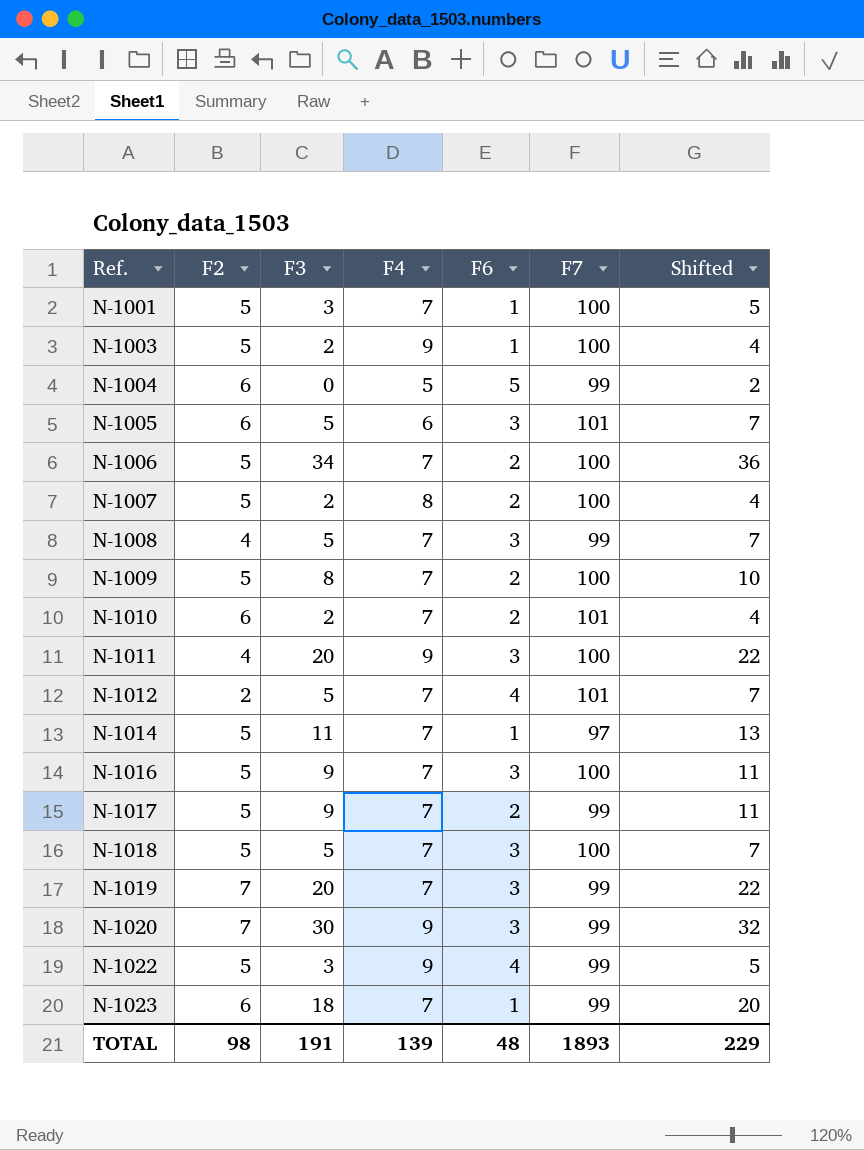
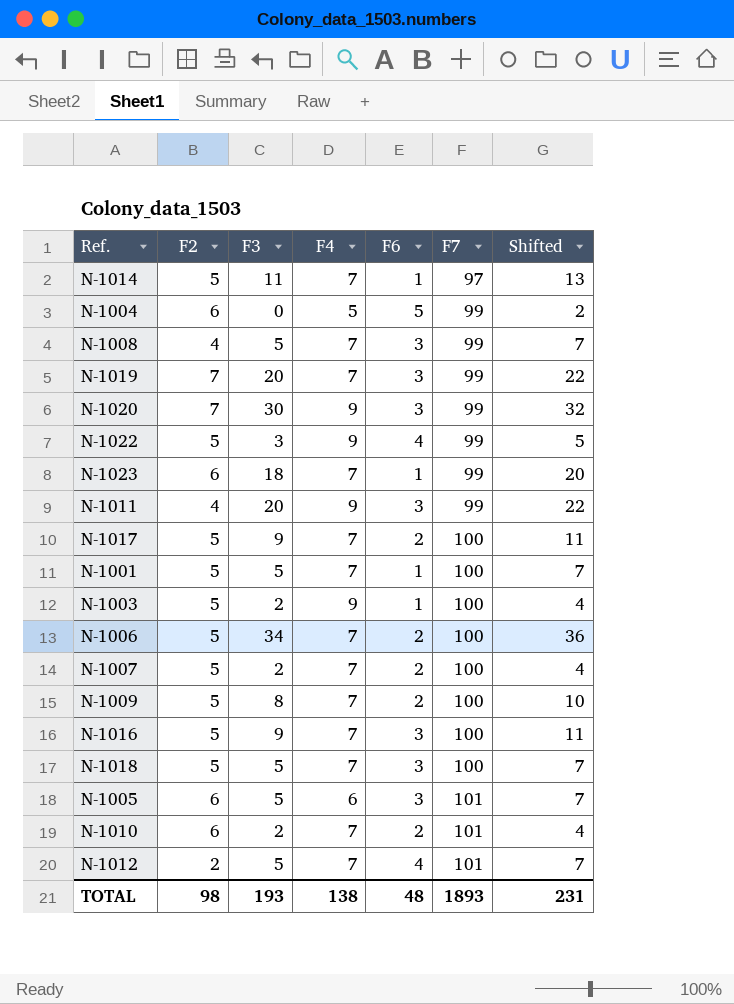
row order: Ref. ascending -> F7 ascending
N-1011 | F7: 100 -> 99
N-1017 | F7: 99 -> 100
N-1001 | F3: 3 -> 5
N-1001 | Shifted: 5 -> 7
N-1007 | F4: 8 -> 7
TOTAL | F3: 191 -> 193
TOTAL | F4: 139 -> 138
TOTAL | Shifted: 229 -> 231

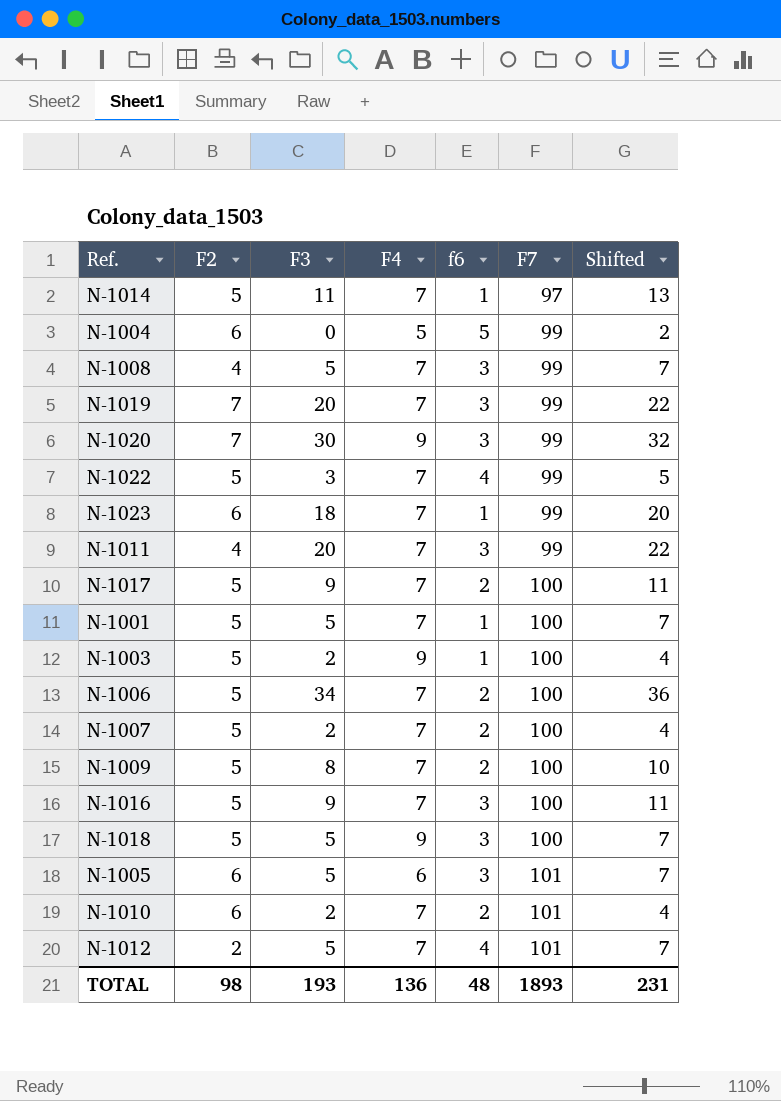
column name: F6 -> f6
N-1022 | F4: 9 -> 7
N-1011 | F4: 9 -> 7
N-1018 | F4: 7 -> 9
TOTAL | F4: 138 -> 136

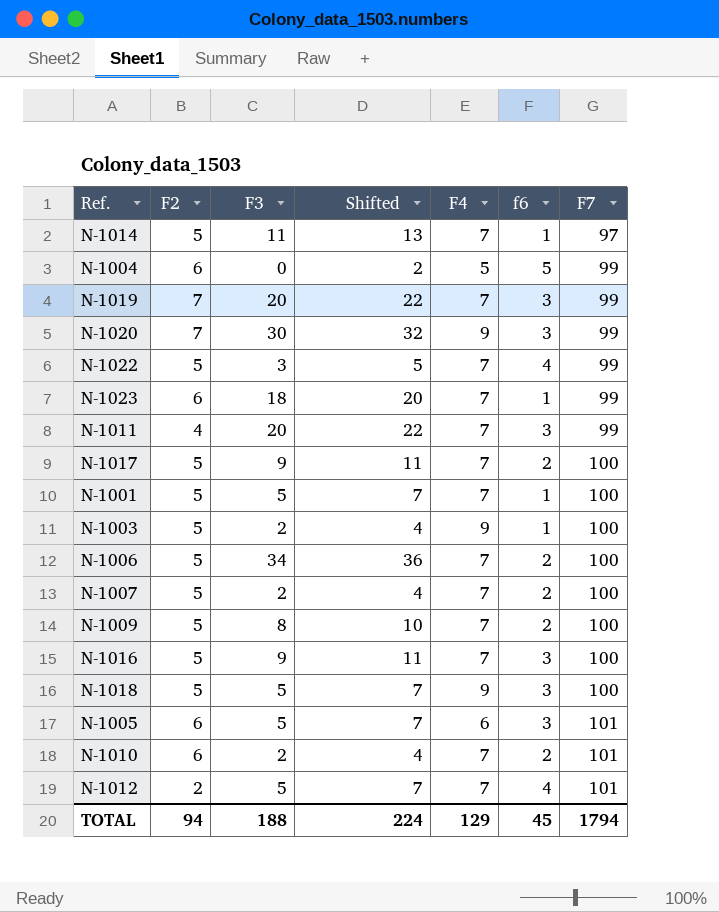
column Shifted | position: 7 -> 4
row N-1008: 4 | 5 | 7 | 3 | 99 | 7 -> none
TOTAL | F2: 98 -> 94
TOTAL | F3: 193 -> 188
TOTAL | Shifted: 231 -> 224
TOTAL | F4: 136 -> 129
TOTAL | f6: 48 -> 45
TOTAL | F7: 1893 -> 1794

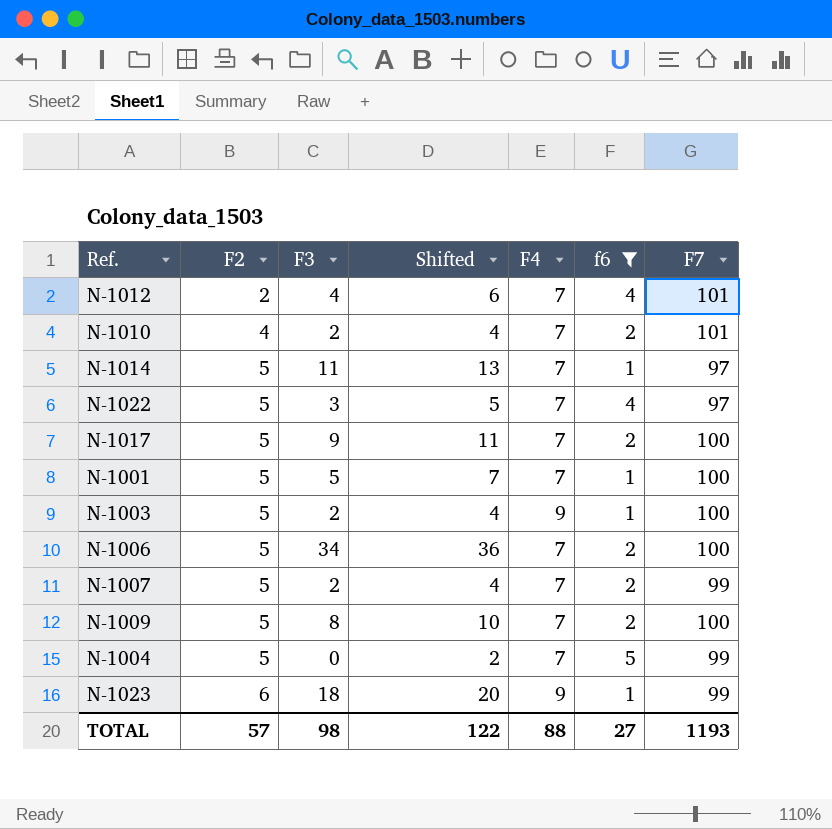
filter: none -> f6 != 3
row order: F7 ascending -> F2 ascending
N-1012 | F3: 5 -> 4
N-1012 | Shifted: 7 -> 6
N-1010 | F2: 6 -> 4
N-1022 | F7: 99 -> 97
N-1007 | F7: 100 -> 99
N-1004 | F2: 6 -> 5
N-1004 | F4: 5 -> 7
N-1023 | F4: 7 -> 9
TOTAL | F2: 94 -> 57
TOTAL | F3: 188 -> 98
TOTAL | Shifted: 224 -> 122
TOTAL | F4: 129 -> 88
TOTAL | f6: 45 -> 27
TOTAL | F7: 1794 -> 1193

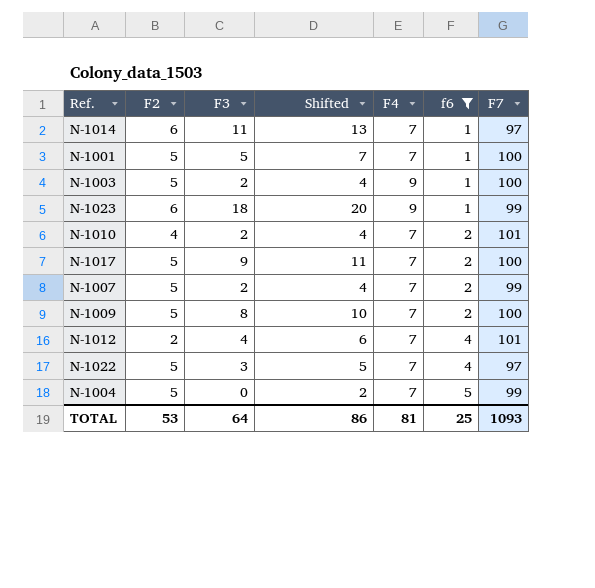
row order: F2 ascending -> f6 ascending
row N-1006: 5 | 34 | 36 | 7 | 2 | 100 -> none
N-1014 | F2: 5 -> 6
TOTAL | F2: 57 -> 53
TOTAL | F3: 98 -> 64
TOTAL | Shifted: 122 -> 86
TOTAL | F4: 88 -> 81
TOTAL | f6: 27 -> 25
TOTAL | F7: 1193 -> 1093

